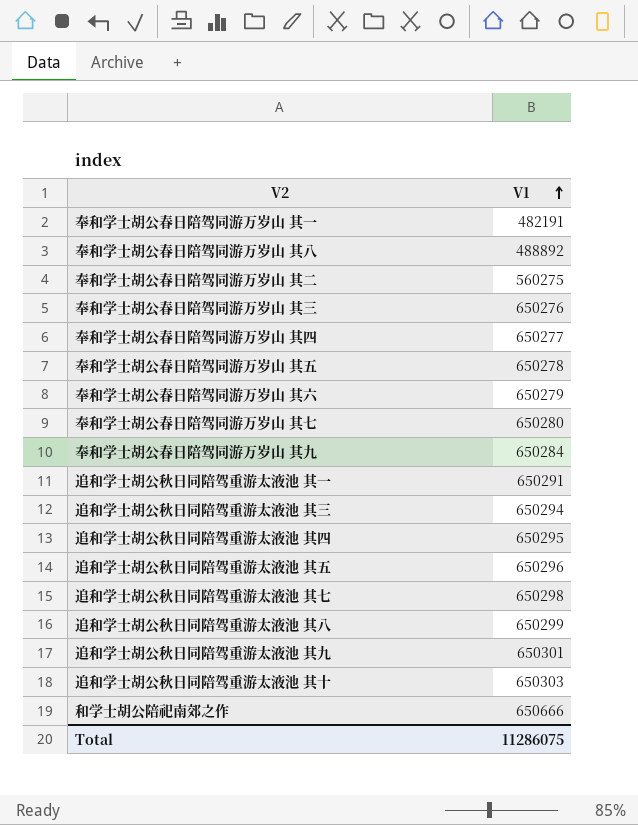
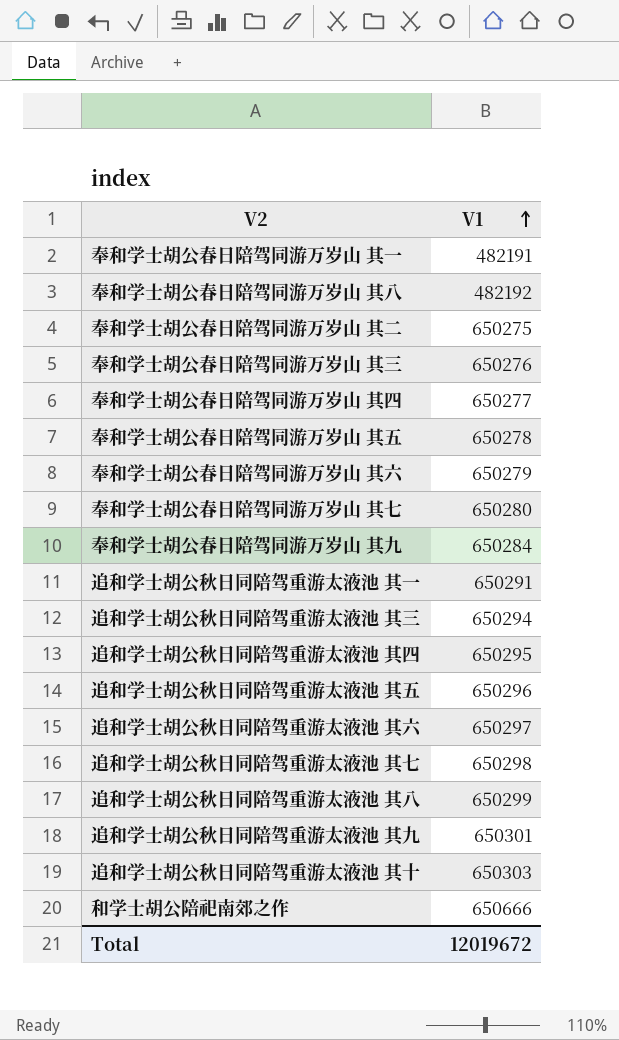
奉和学士胡公春日陪驾同游万岁山 其八 | V1: 488892 -> 482192
奉和学士胡公春日陪驾同游万岁山 其二 | V1: 560275 -> 650275
row 追和学士胡公秋日同陪驾重游太液池 其六: none -> 650297
Total | V1: 11286075 -> 12019672

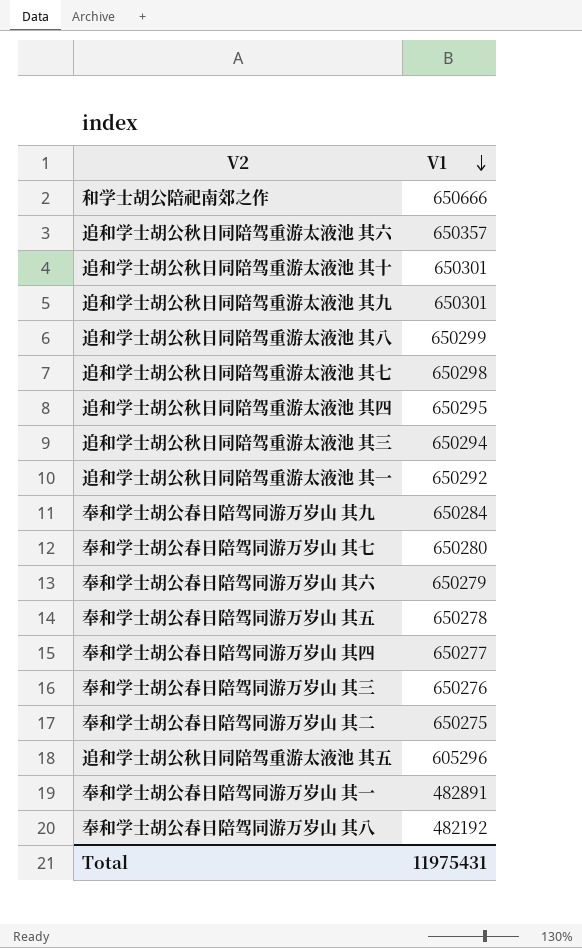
row order: V1 ascending -> V1 descending
追和学士胡公秋日同陪驾重游太液池 其六 | V1: 650297 -> 650357
追和学士胡公秋日同陪驾重游太液池 其十 | V1: 650303 -> 650301
追和学士胡公秋日同陪驾重游太液池 其一 | V1: 650291 -> 650292
追和学士胡公秋日同陪驾重游太液池 其五 | V1: 650296 -> 605296
奉和学士胡公春日陪驾同游万岁山 其一 | V1: 482191 -> 482891
Total | V1: 12019672 -> 11975431

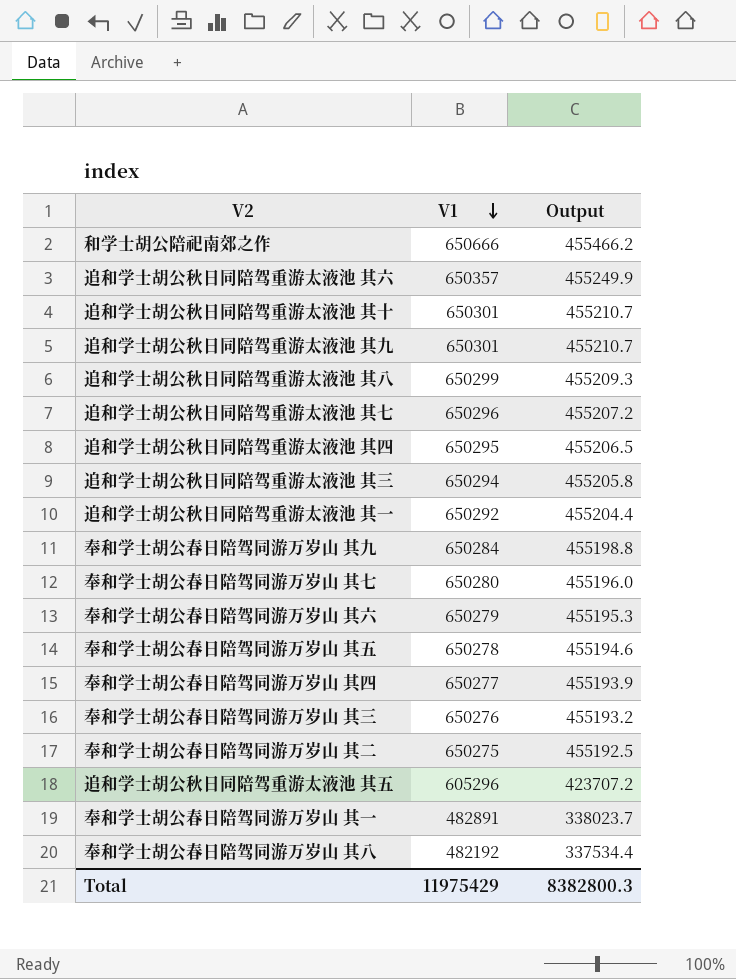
column Output | formula: none -> [V1] * 0.7
追和学士胡公秋日同陪驾重游太液池 其七 | V1: 650298 -> 650296
Total | V1: 11975431 -> 11975429

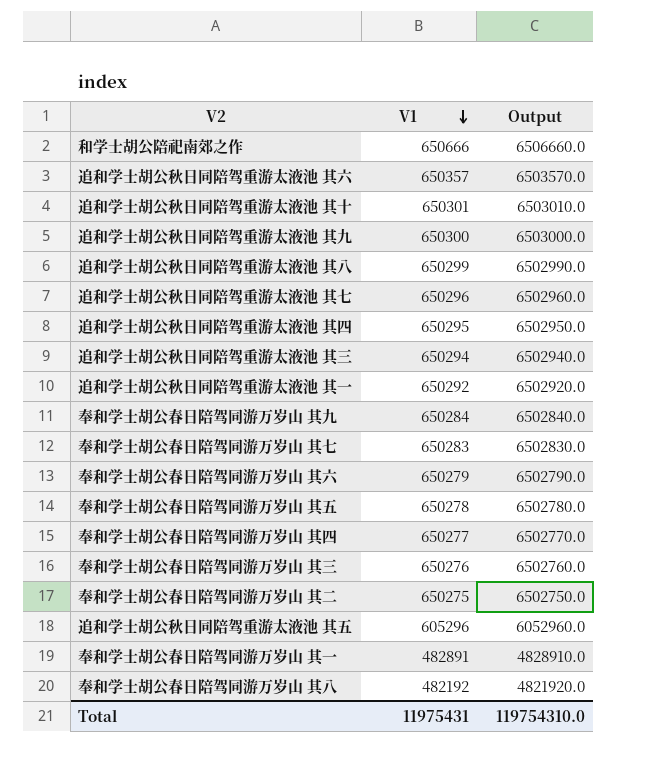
column Output | formula: [V1] * 0.7 -> [V1] * 10
追和学士胡公秋日同陪驾重游太液池 其九 | V1: 650301 -> 650300
奉和学士胡公春日陪驾同游万岁山 其七 | V1: 650280 -> 650283
Total | V1: 11975429 -> 11975431
Total | Output: 8382800.3 -> 119754310.0

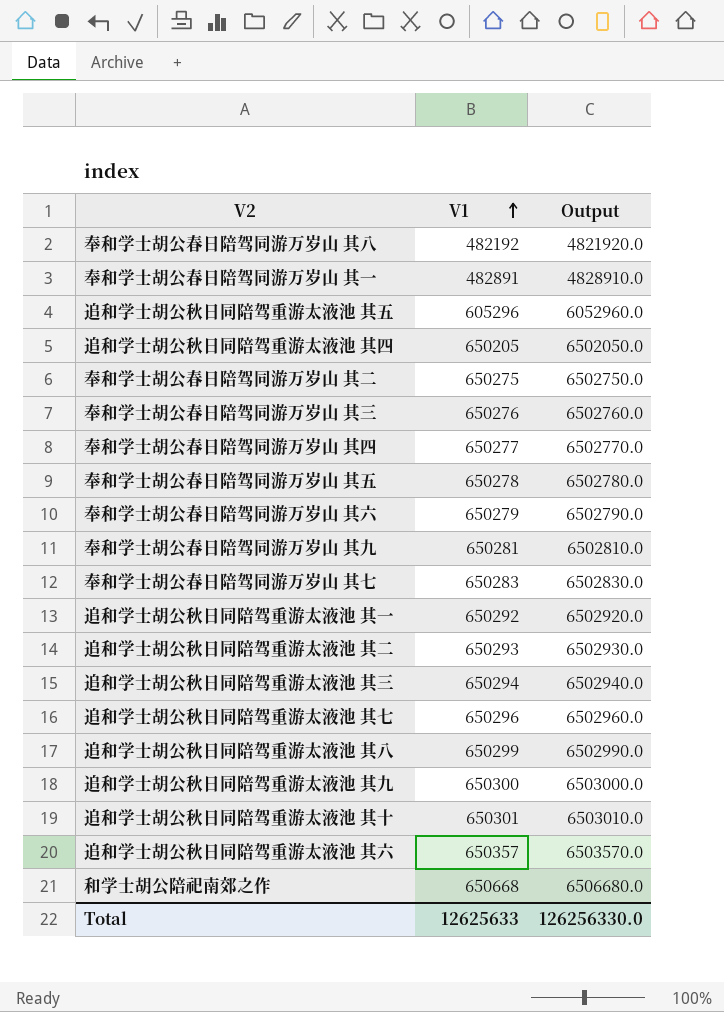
row order: V1 descending -> V1 ascending
追和学士胡公秋日同陪驾重游太液池 其四 | V1: 650295 -> 650205
追和学士胡公秋日同陪驾重游太液池 其四 | Output: 6502950.0 -> 6502050.0
奉和学士胡公春日陪驾同游万岁山 其九 | V1: 650284 -> 650281
奉和学士胡公春日陪驾同游万岁山 其九 | Output: 6502840.0 -> 6502810.0
row 追和学士胡公秋日同陪驾重游太液池 其二: none -> 650293 | 6502930.0
和学士胡公陪祀南郊之作 | V1: 650666 -> 650668
和学士胡公陪祀南郊之作 | Output: 6506660.0 -> 6506680.0
Total | V1: 11975431 -> 12625633
Total | Output: 119754310.0 -> 126256330.0

